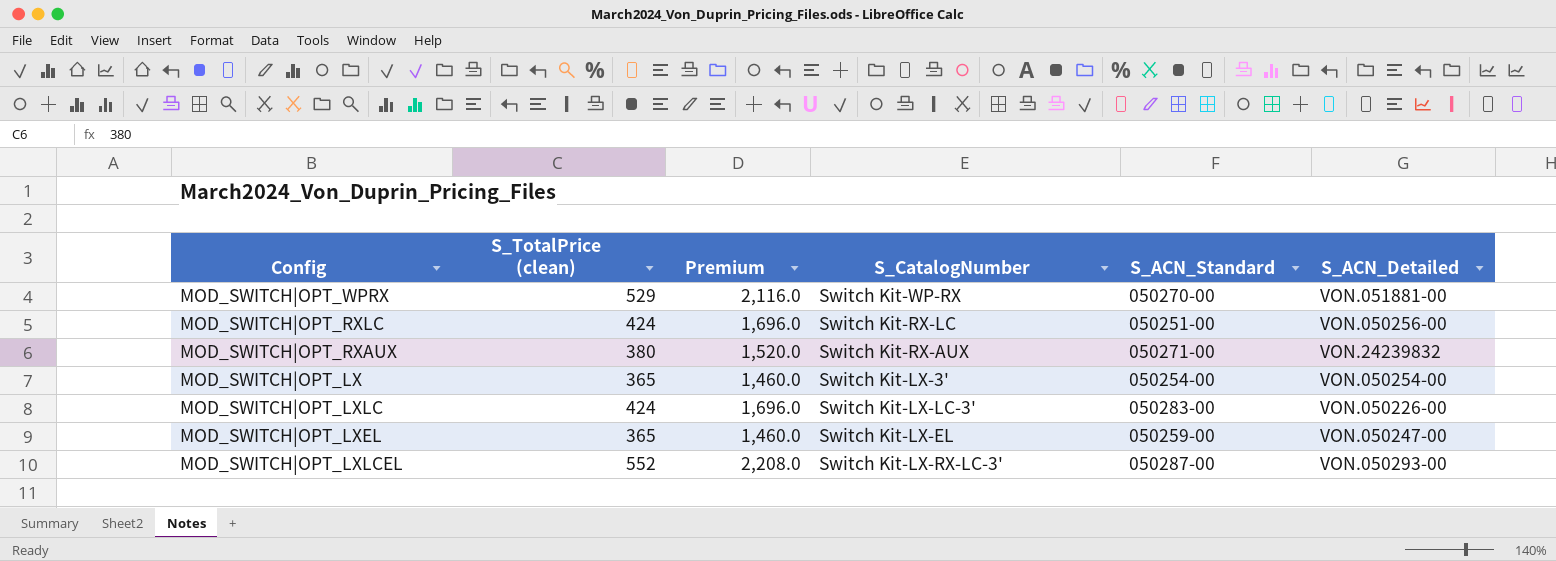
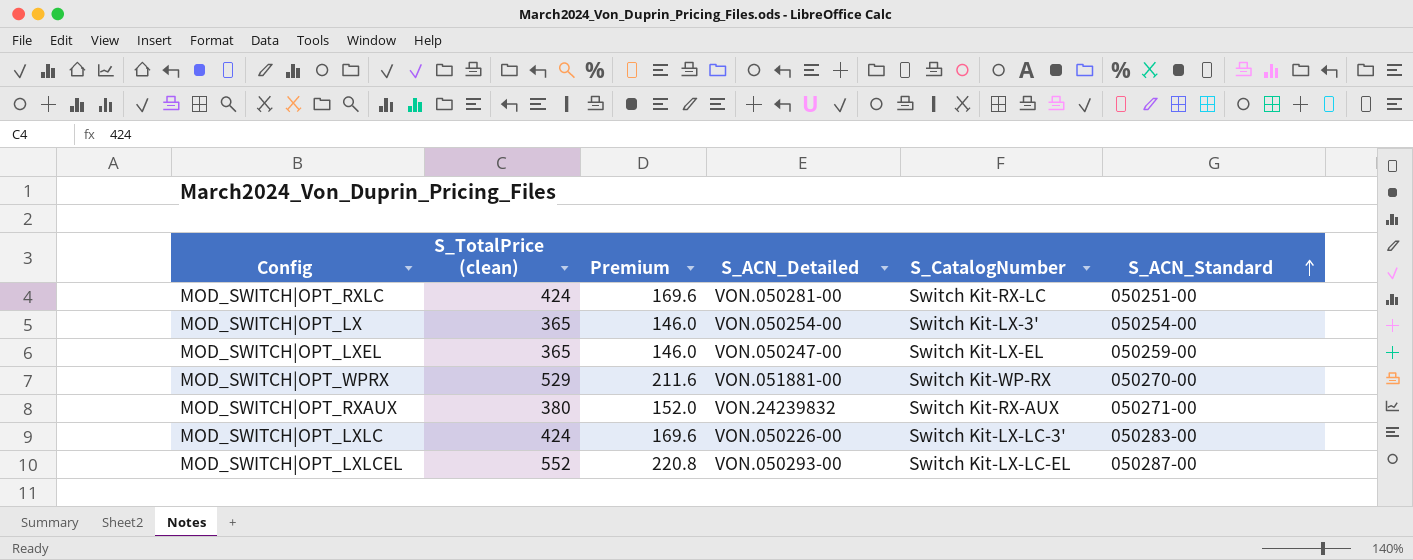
row order: none -> S_ACN_Standard ascending
column Premium | formula: [S_TotalPrice (clean)] * 4 -> [S_TotalPrice (clean)] * 0.4
column S_ACN_Detailed | position: 6 -> 4
MOD_SWITCH|OPT_RXLC | S_ACN_Detailed: VON.050256-00 -> VON.050281-00
MOD_SWITCH|OPT_LXLCEL | S_CatalogNumber: Switch Kit-LX-RX-LC-3' -> Switch Kit-LX-LC-EL

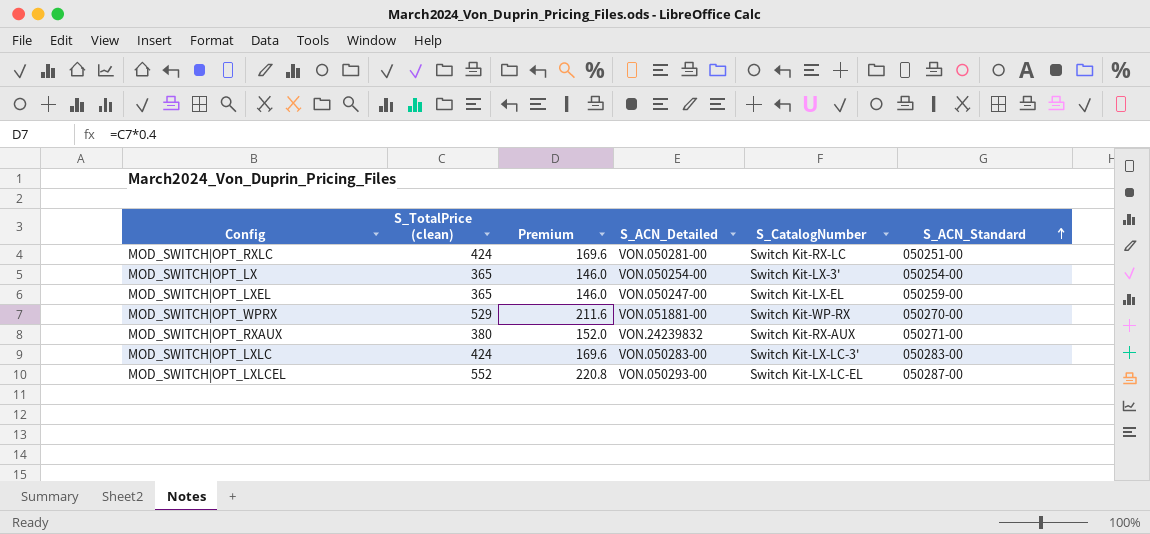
MOD_SWITCH|OPT_LXLC | S_ACN_Detailed: VON.050226-00 -> VON.050283-00

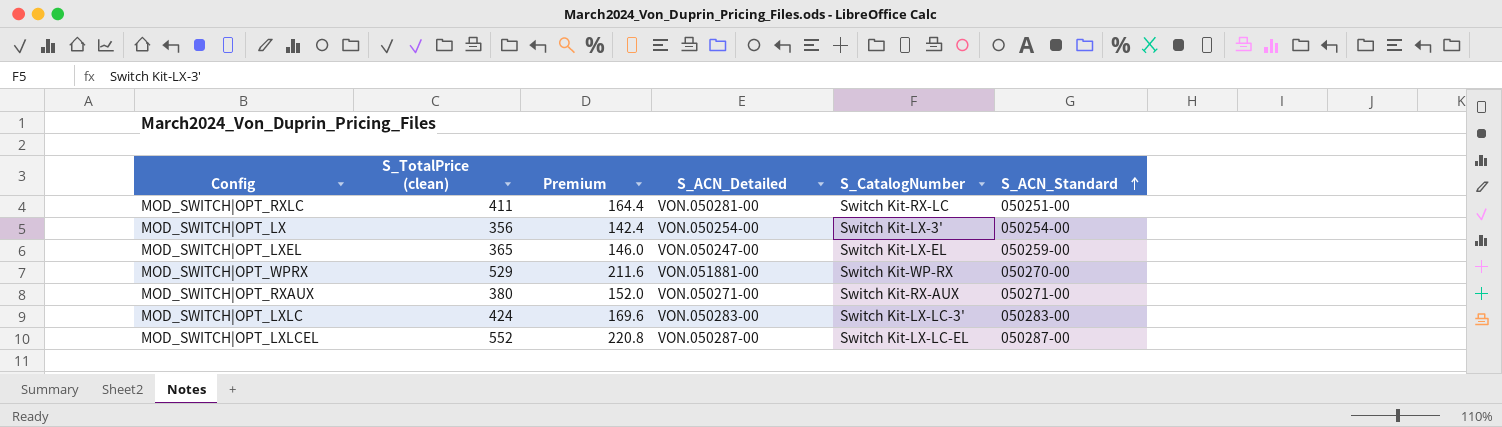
MOD_SWITCH|OPT_RXLC | S_TotalPrice (clean): 424 -> 411
MOD_SWITCH|OPT_RXLC | Premium: 169.6 -> 164.4
MOD_SWITCH|OPT_LX | S_TotalPrice (clean): 365 -> 356
MOD_SWITCH|OPT_LX | Premium: 146.0 -> 142.4
MOD_SWITCH|OPT_RXAUX | S_ACN_Detailed: VON.24239832 -> VON.050271-00
MOD_SWITCH|OPT_LXLCEL | S_ACN_Detailed: VON.050293-00 -> VON.050287-00

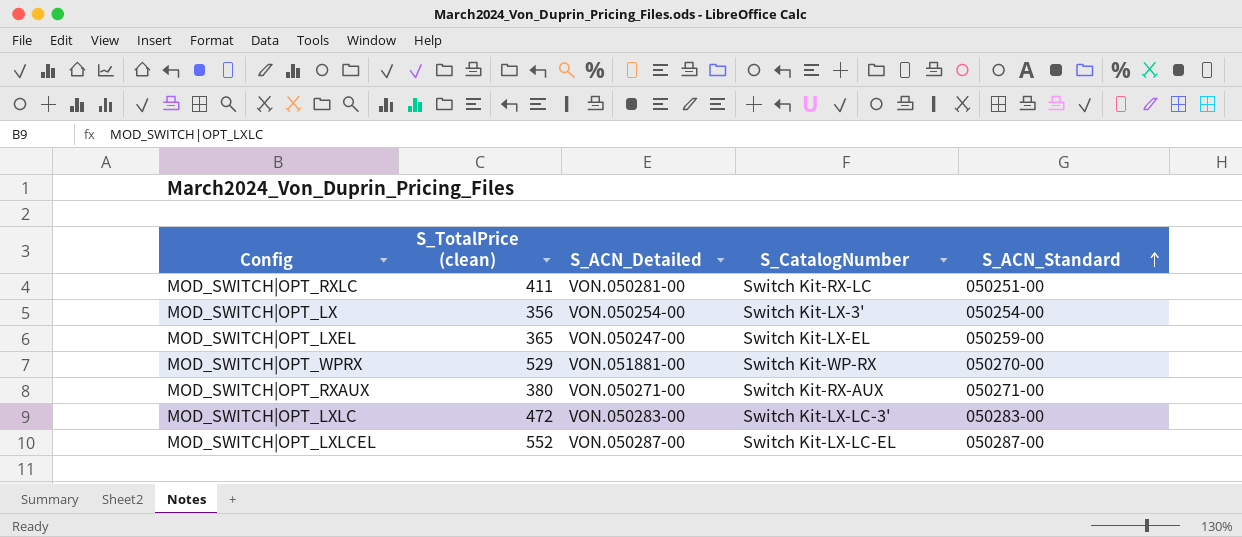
column Premium | formula: [S_TotalPrice (clean)] * 0.4 -> none
MOD_SWITCH|OPT_LXLC | S_TotalPrice (clean): 424 -> 472

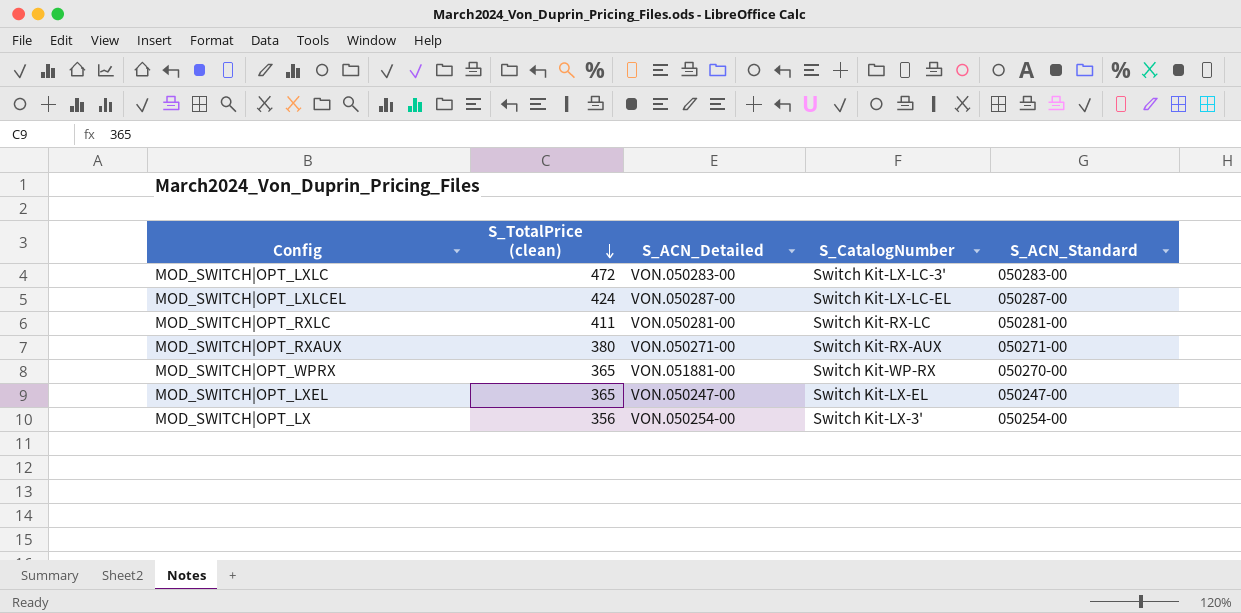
row order: S_ACN_Standard ascending -> S_TotalPrice (clean) descending
MOD_SWITCH|OPT_LXLCEL | S_TotalPrice (clean): 552 -> 424
MOD_SWITCH|OPT_RXLC | S_ACN_Standard: 050251-00 -> 050281-00
MOD_SWITCH|OPT_WPRX | S_TotalPrice (clean): 529 -> 365
MOD_SWITCH|OPT_LXEL | S_ACN_Standard: 050259-00 -> 050247-00

